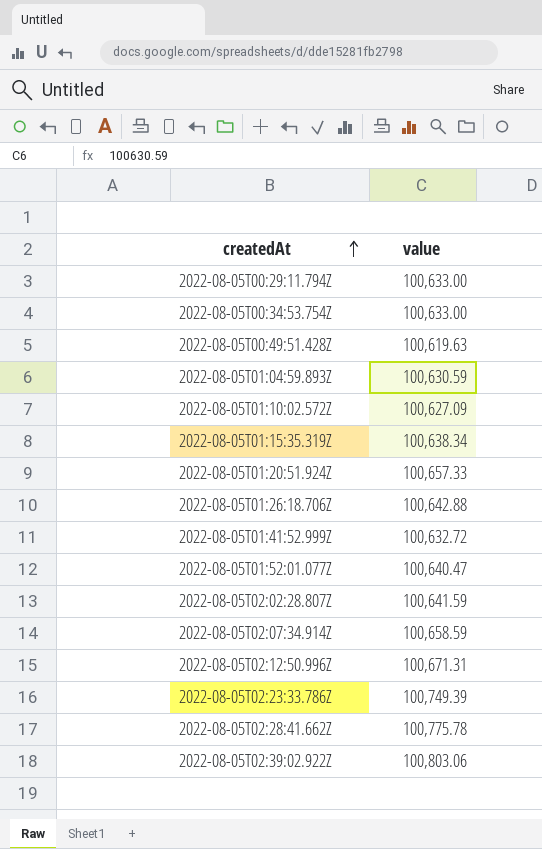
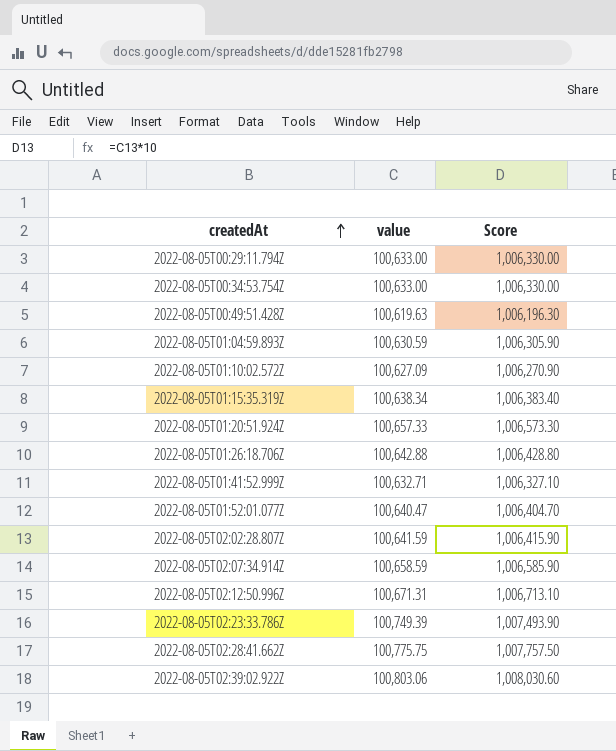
column Score | formula: none -> [value] * 10
2022-08-05T01:41:52.999Z | value: 100,632.72 -> 100,632.71
2022-08-05T02:28:41.662Z | value: 100,775.78 -> 100,775.75

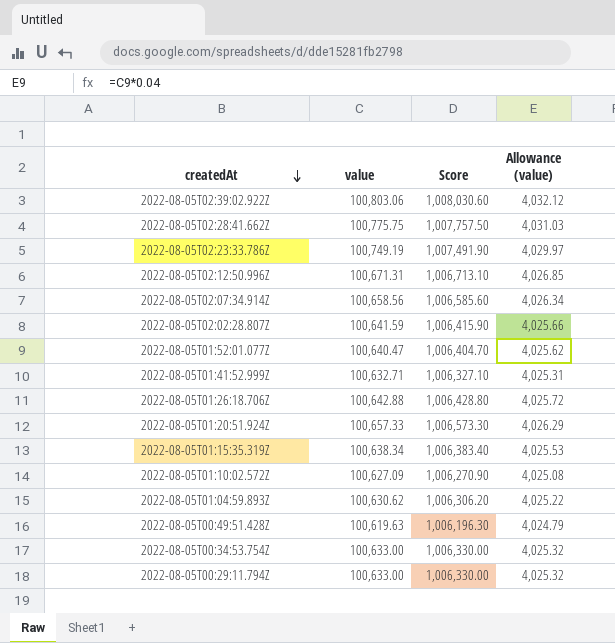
row order: createdAt ascending -> createdAt descending
column Allowance (value) | formula: none -> [value] * 0.04
2022-08-05T02:23:33.786Z | value: 100,749.39 -> 100,749.19
2022-08-05T02:23:33.786Z | Score: 1,007,493.90 -> 1,007,491.90
2022-08-05T02:07:34.914Z | value: 100,658.59 -> 100,658.56
2022-08-05T02:07:34.914Z | Score: 1,006,585.90 -> 1,006,585.60
2022-08-05T01:04:59.893Z | value: 100,630.59 -> 100,630.62
2022-08-05T01:04:59.893Z | Score: 1,006,305.90 -> 1,006,306.20

